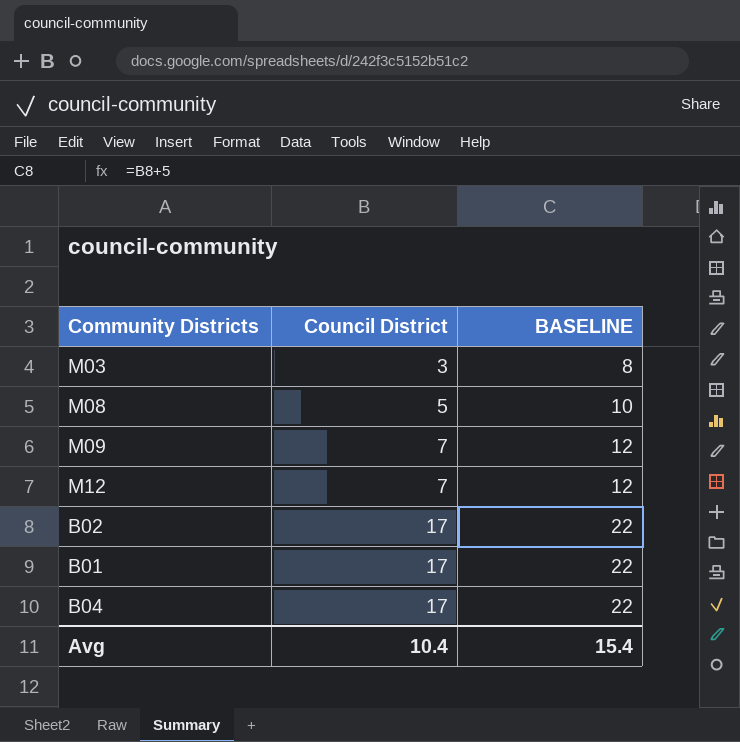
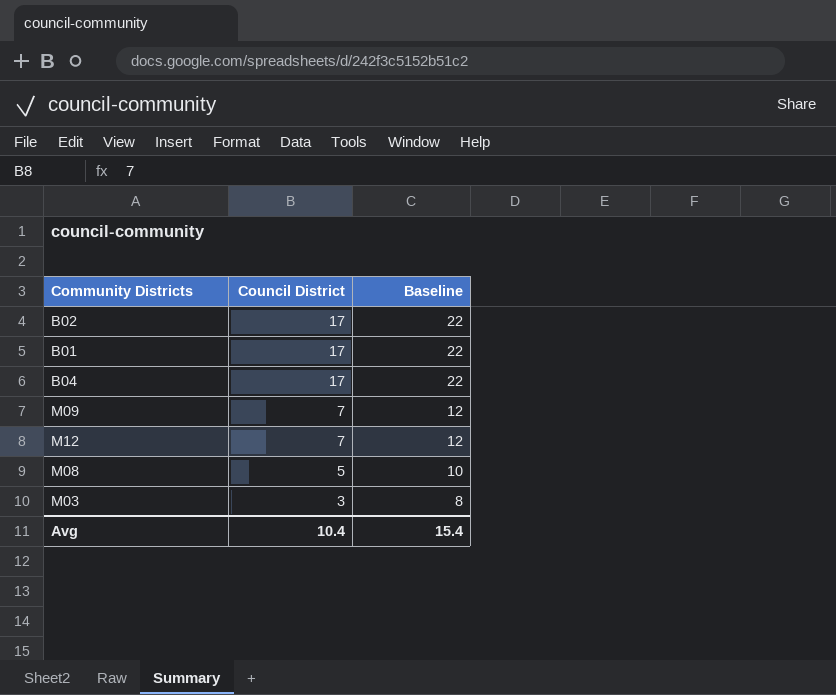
row order: Council District ascending -> Council District descending
column name: BASELINE -> Baseline

